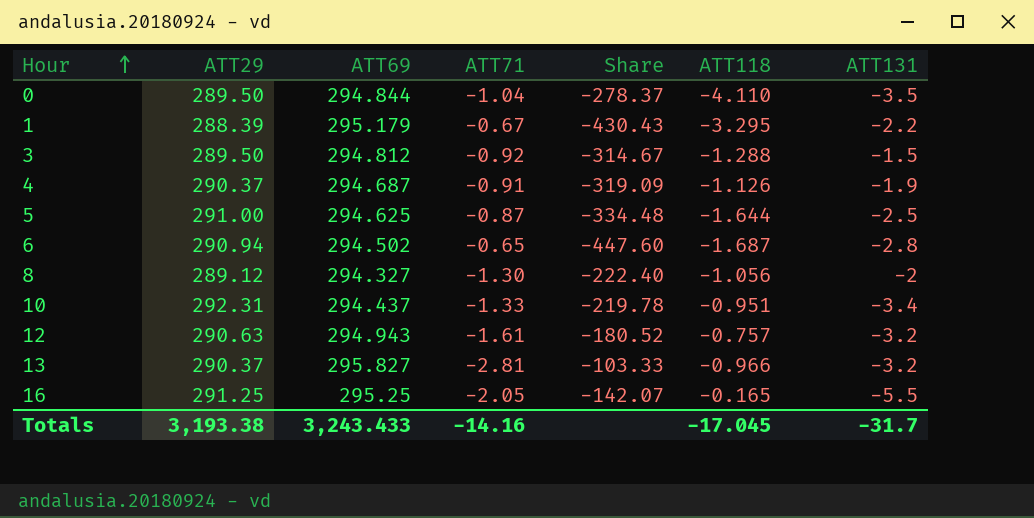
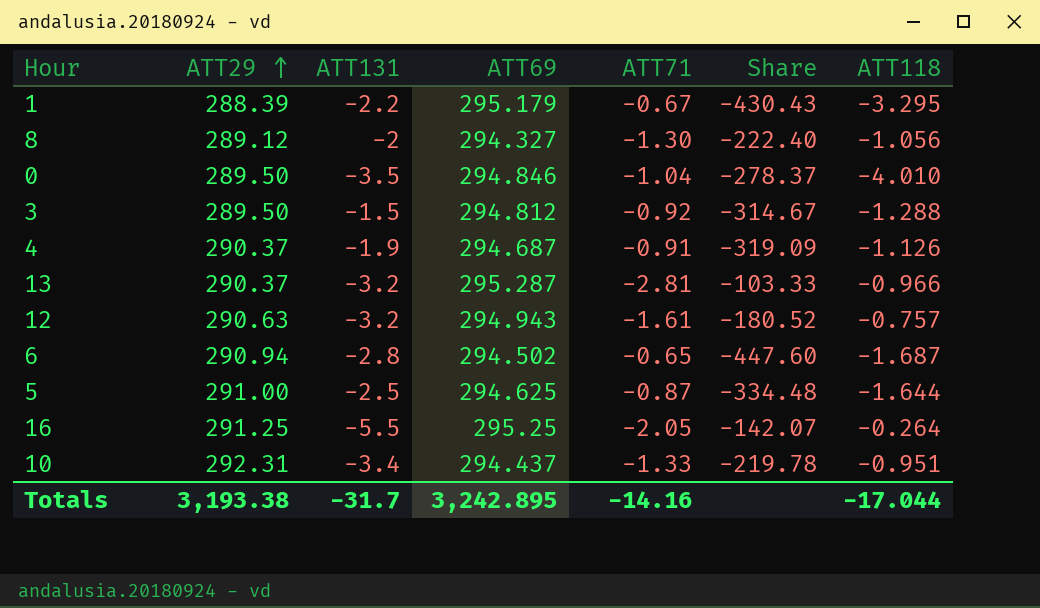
row order: Hour ascending -> ATT29 ascending
column ATT131 | position: 7 -> 3
0 | ATT69: 294.844 -> 294.846
0 | ATT118: -4.110 -> -4.010
13 | ATT69: 295.827 -> 295.287
16 | ATT118: -0.165 -> -0.264
Totals | ATT69: 3,243.433 -> 3,242.895
Totals | ATT118: -17.045 -> -17.044

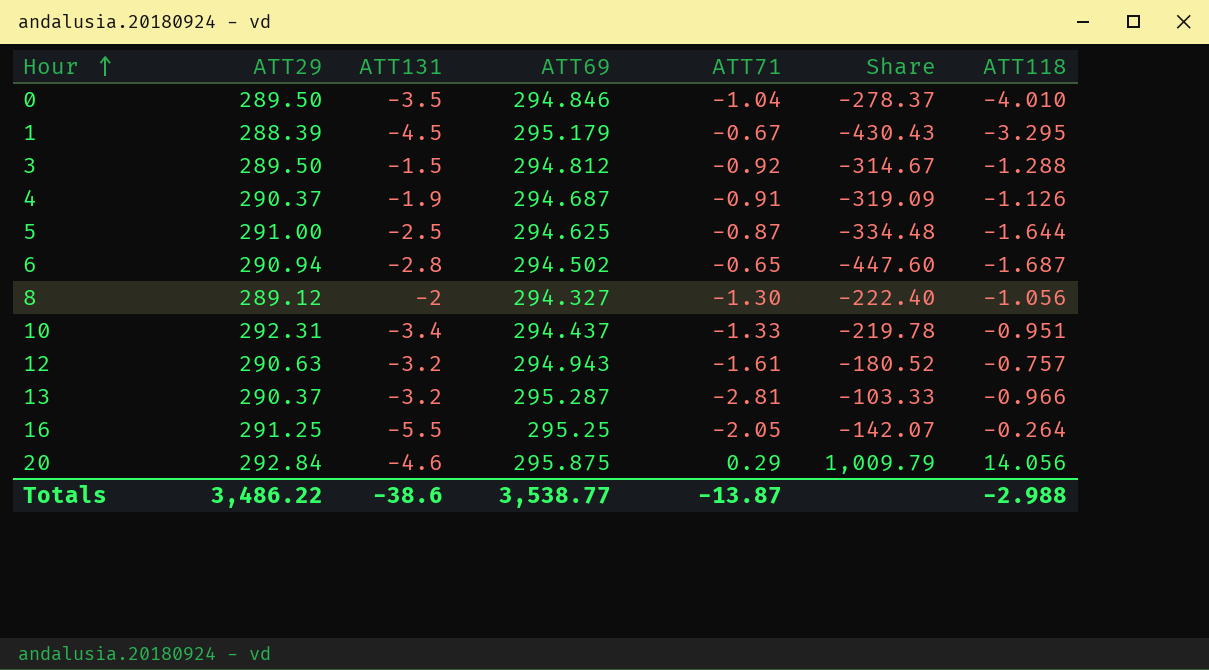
row order: ATT29 ascending -> Hour ascending
1 | ATT131: -2.2 -> -4.5
row 20: none -> 292.84 | -4.6 | 295.875 | 0.29 | 1,009.79 | 14.056
Totals | ATT29: 3,193.38 -> 3,486.22
Totals | ATT131: -31.7 -> -38.6
Totals | ATT69: 3,242.895 -> 3,538.77
Totals | ATT71: -14.16 -> -13.87
Totals | ATT118: -17.044 -> -2.988

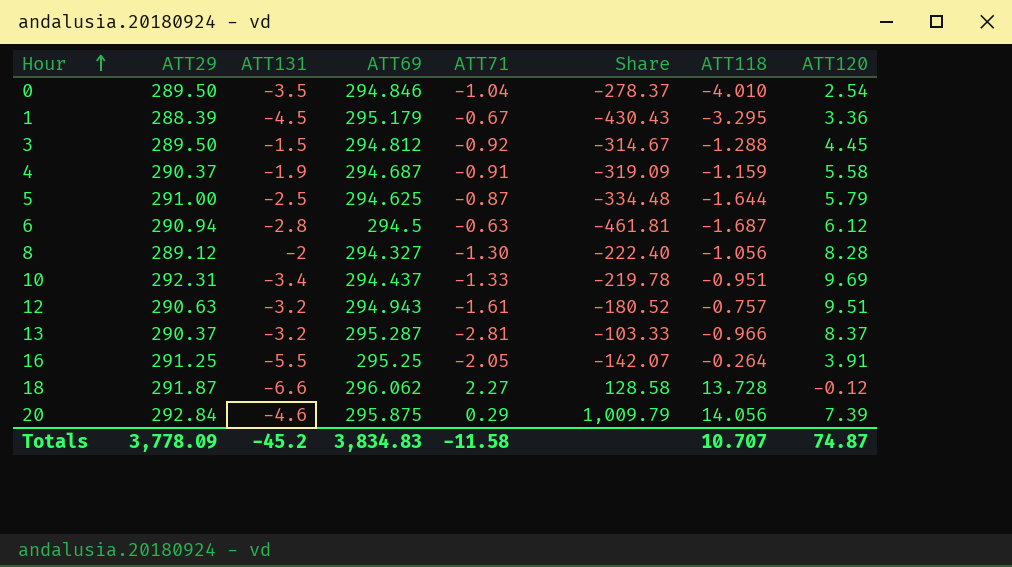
column ATT120 | position: none -> 8
4 | ATT118: -1.126 -> -1.159
6 | ATT69: 294.502 -> 294.5
6 | ATT71: -0.65 -> -0.63
6 | Share: -447.60 -> -461.81
row 18: none -> 291.87 | -6.6 | 296.062 | 2.27 | 128.58 | 13.728 | -0.12
Totals | ATT29: 3,486.22 -> 3,778.09
Totals | ATT131: -38.6 -> -45.2
Totals | ATT69: 3,538.77 -> 3,834.83
Totals | ATT71: -13.87 -> -11.58
Totals | ATT118: -2.988 -> 10.707

